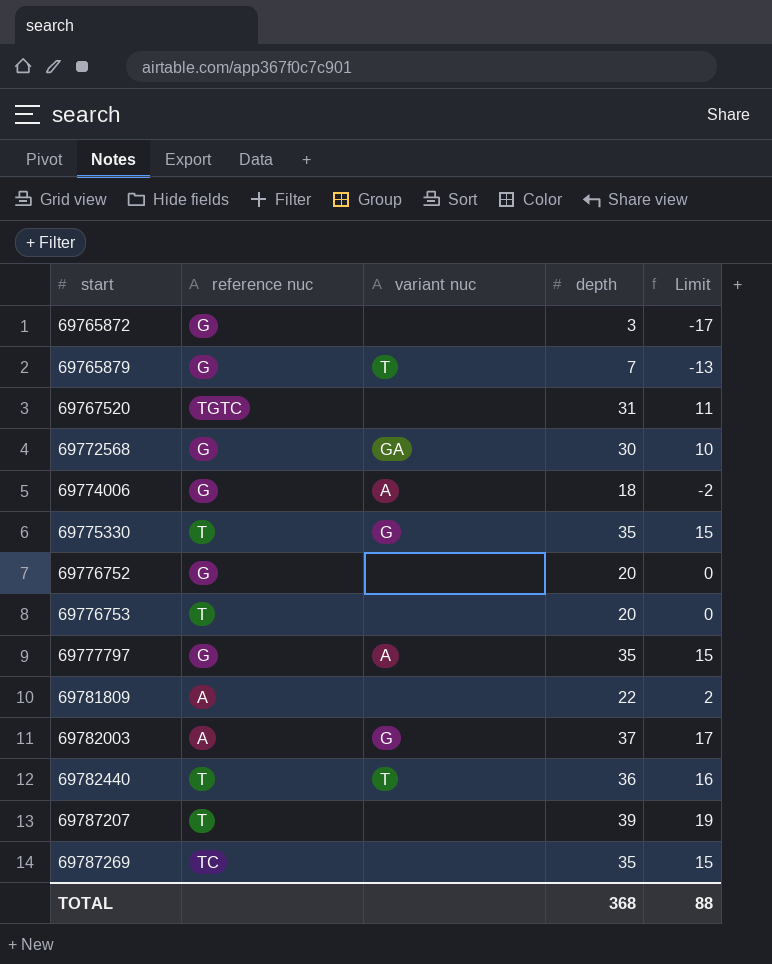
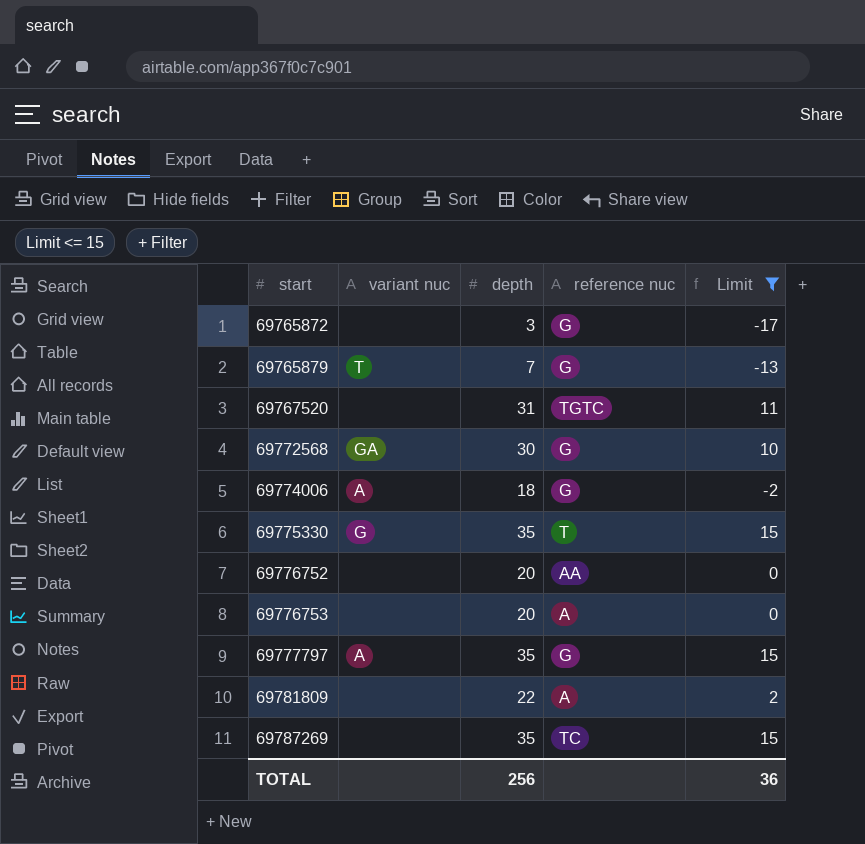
filter: none -> Limit <= 15
column reference nuc | position: 2 -> 4
69776752 | reference nuc: G -> AA
69776753 | reference nuc: T -> A
TOTAL | depth: 368 -> 256
TOTAL | Limit: 88 -> 36

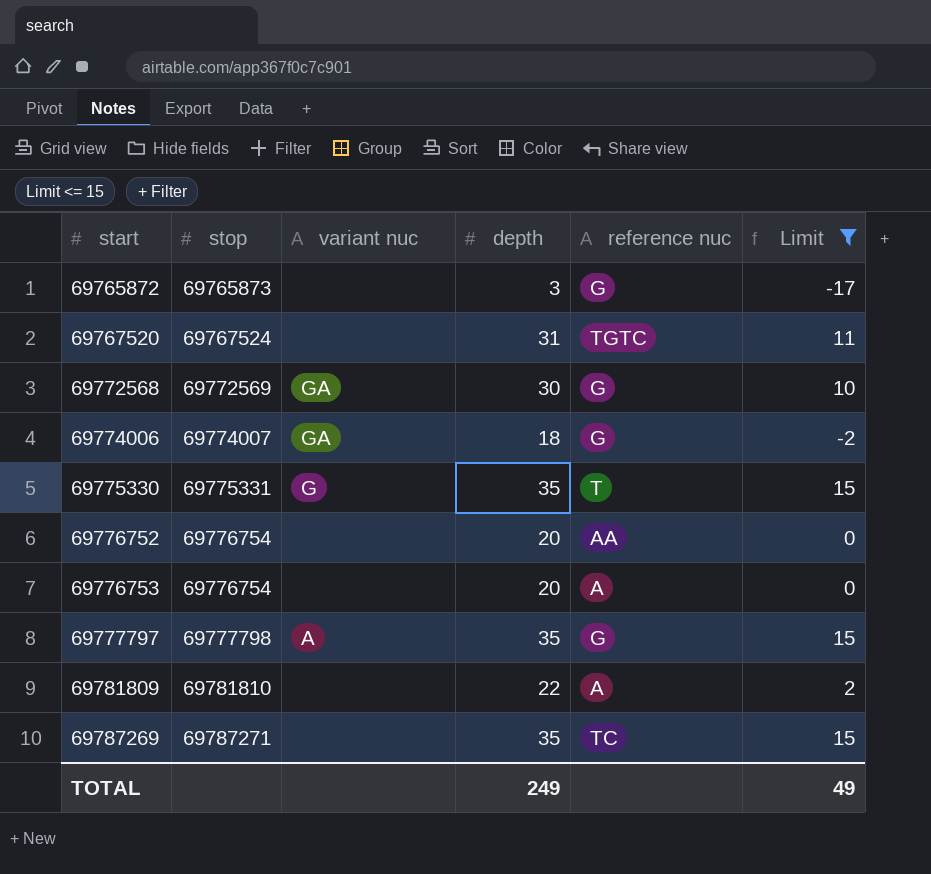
column stop | position: none -> 2
row 69765879: T | 7 | G | -13 -> none
69774006 | variant nuc: A -> GA
TOTAL | depth: 256 -> 249
TOTAL | Limit: 36 -> 49

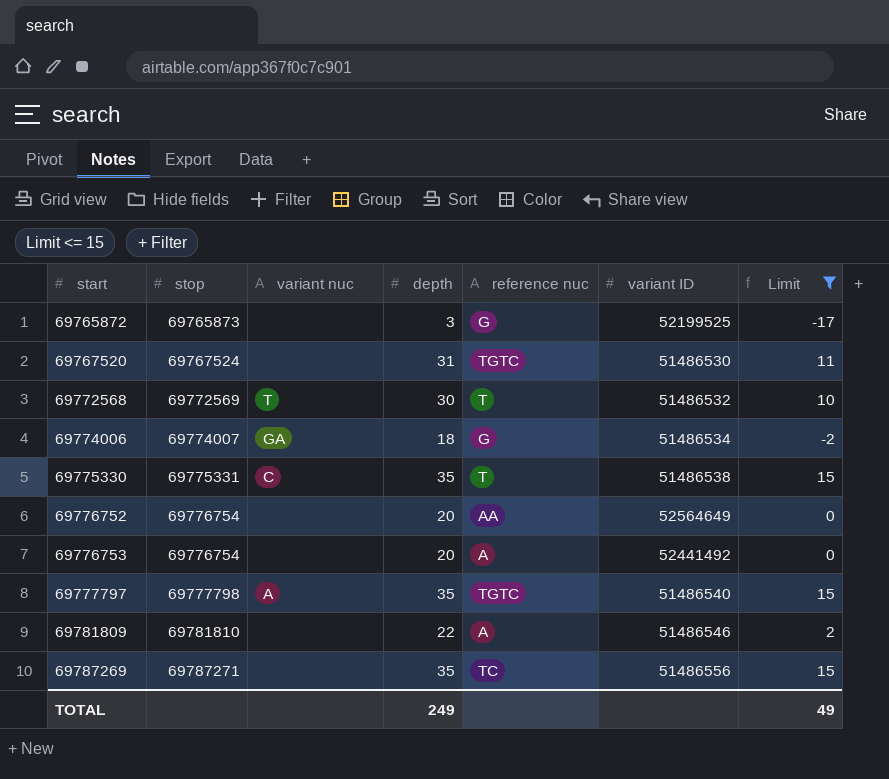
column variant ID | position: none -> 6
69772568 | variant nuc: GA -> T
69772568 | reference nuc: G -> T
69775330 | variant nuc: G -> C
69777797 | reference nuc: G -> TGTC

